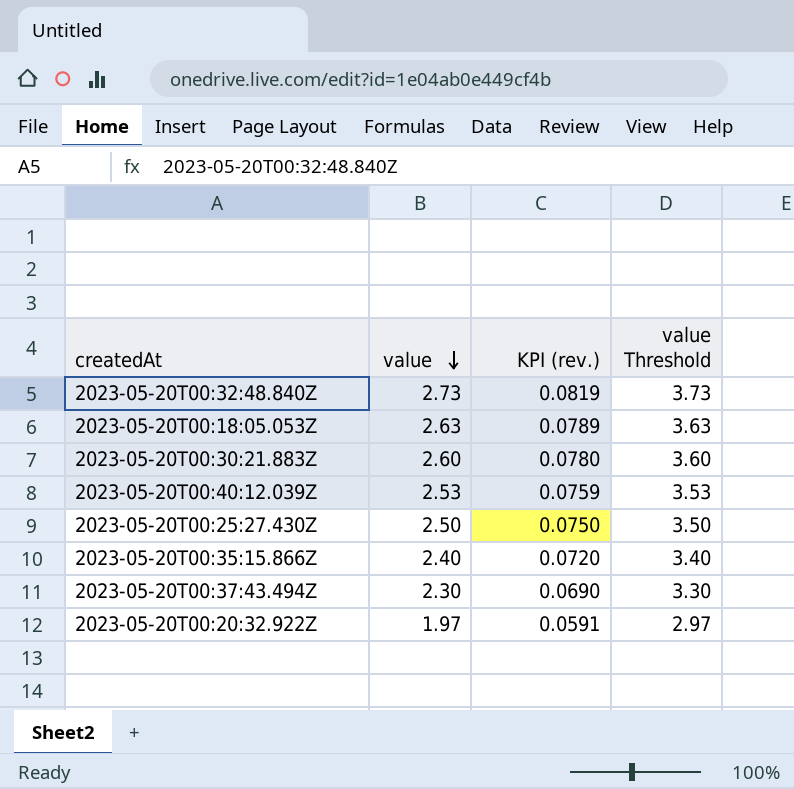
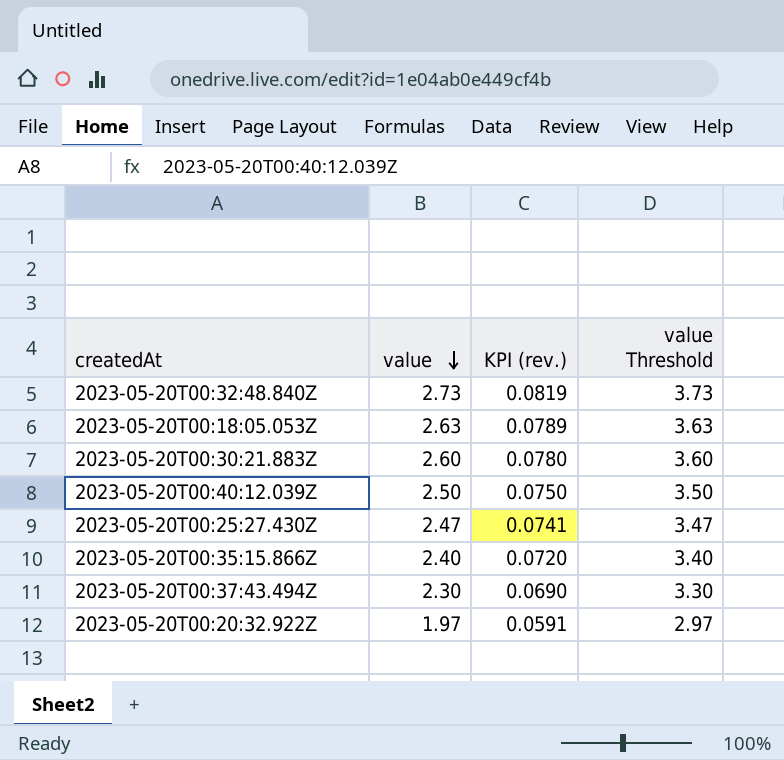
2023-05-20T00:40:12.039Z | value: 2.53 -> 2.50
2023-05-20T00:40:12.039Z | KPI (rev.): 0.0759 -> 0.0750
2023-05-20T00:40:12.039Z | value Threshold: 3.53 -> 3.50
2023-05-20T00:25:27.430Z | value: 2.50 -> 2.47
2023-05-20T00:25:27.430Z | KPI (rev.): 0.0750 -> 0.0741
2023-05-20T00:25:27.430Z | value Threshold: 3.50 -> 3.47

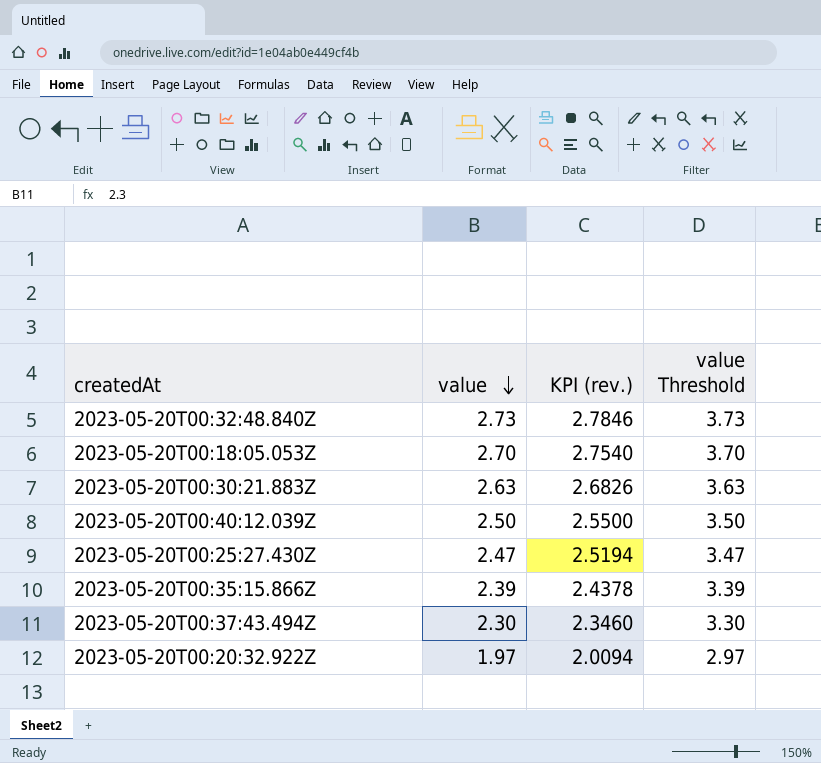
column KPI (rev.) | formula: [value] * 0.03 -> [value] * 1.02
2023-05-20T00:18:05.053Z | value: 2.63 -> 2.70
2023-05-20T00:18:05.053Z | value Threshold: 3.63 -> 3.70
2023-05-20T00:30:21.883Z | value: 2.60 -> 2.63
2023-05-20T00:30:21.883Z | value Threshold: 3.60 -> 3.63
2023-05-20T00:35:15.866Z | value: 2.40 -> 2.39
2023-05-20T00:35:15.866Z | value Threshold: 3.40 -> 3.39

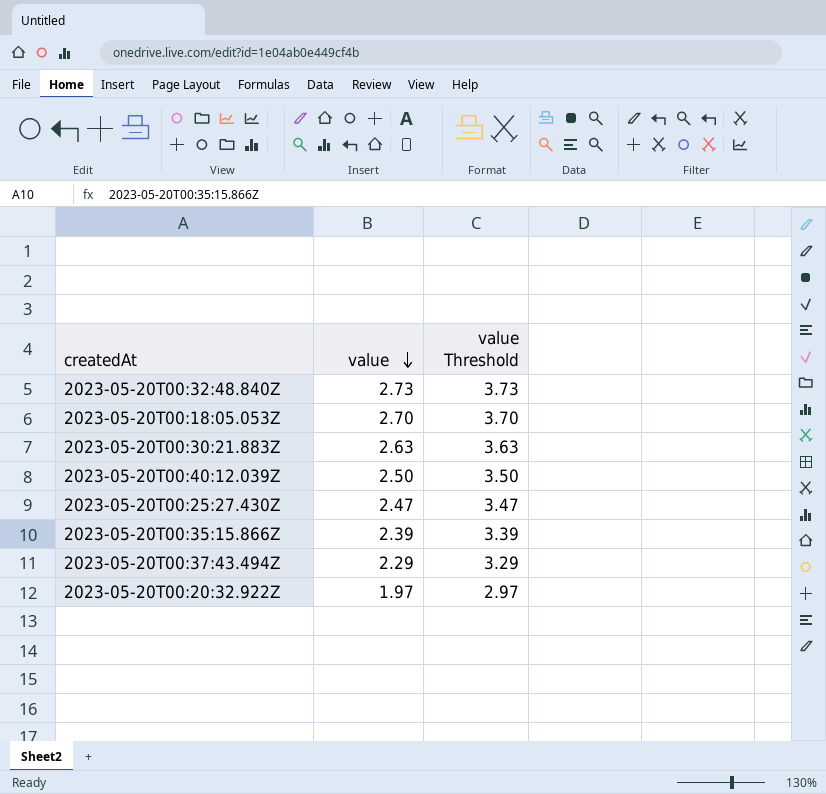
column KPI (rev.) | formula: [value] * 1.02 -> none
2023-05-20T00:37:43.494Z | value: 2.30 -> 2.29
2023-05-20T00:37:43.494Z | value Threshold: 3.30 -> 3.29

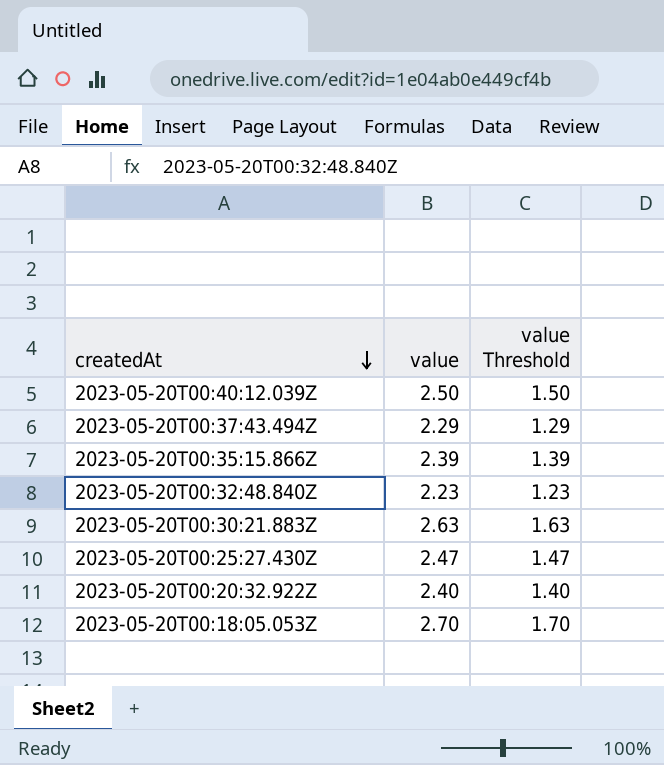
row order: value descending -> createdAt descending
column value Threshold | formula: [value] + 1 -> [value] - 1
2023-05-20T00:32:48.840Z | value: 2.73 -> 2.23
2023-05-20T00:20:32.922Z | value: 1.97 -> 2.40

